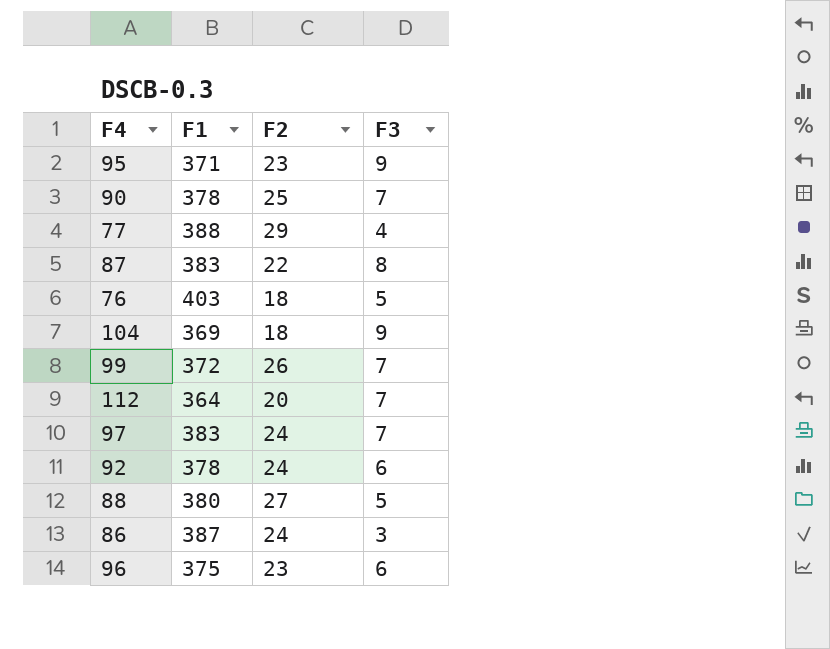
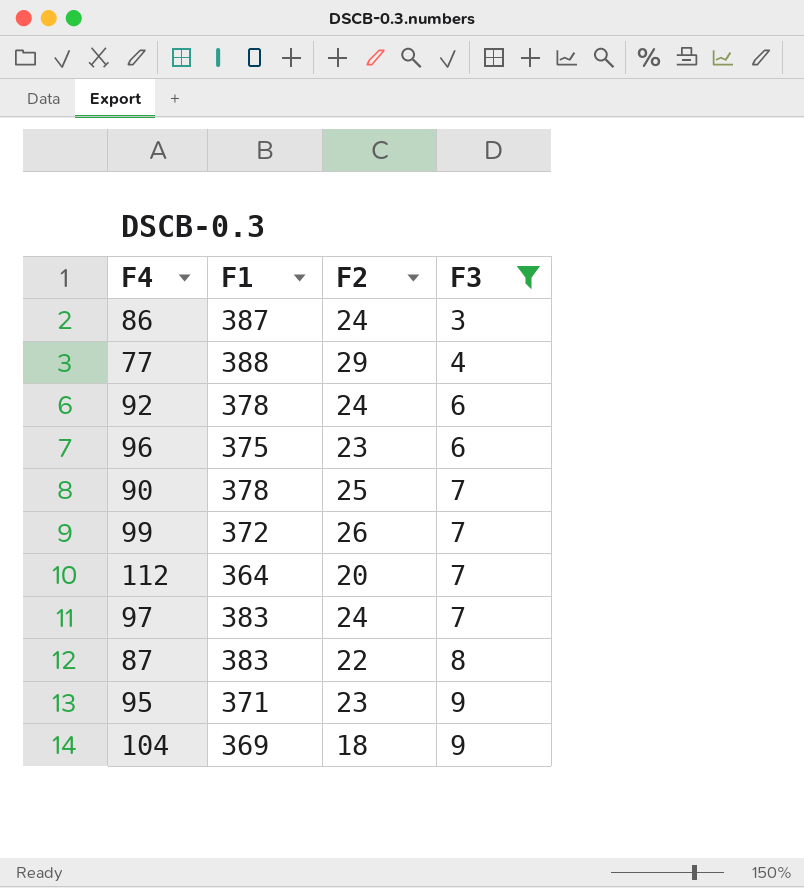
filter: none -> F3 != 5
row order: none -> F3 ascending

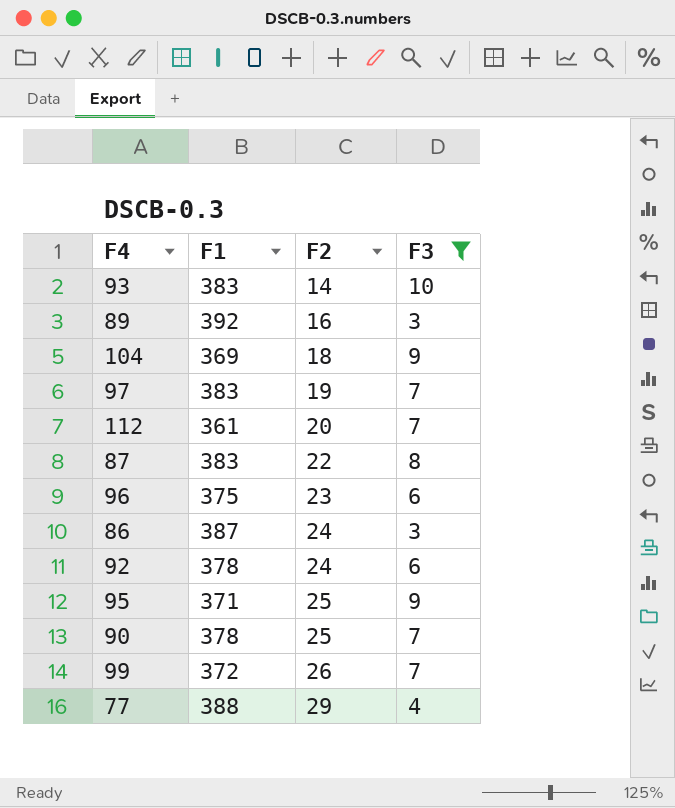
row order: F3 ascending -> F2 ascending
row 93: none -> 383 | 14 | 10
row 89: none -> 392 | 16 | 3
97 | F2: 24 -> 19
112 | F1: 364 -> 361
95 | F2: 23 -> 25

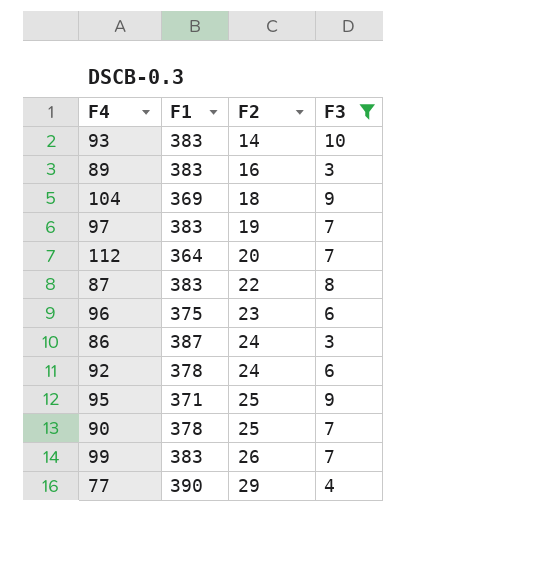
89 | F1: 392 -> 383
112 | F1: 361 -> 364
99 | F1: 372 -> 383
77 | F1: 388 -> 390

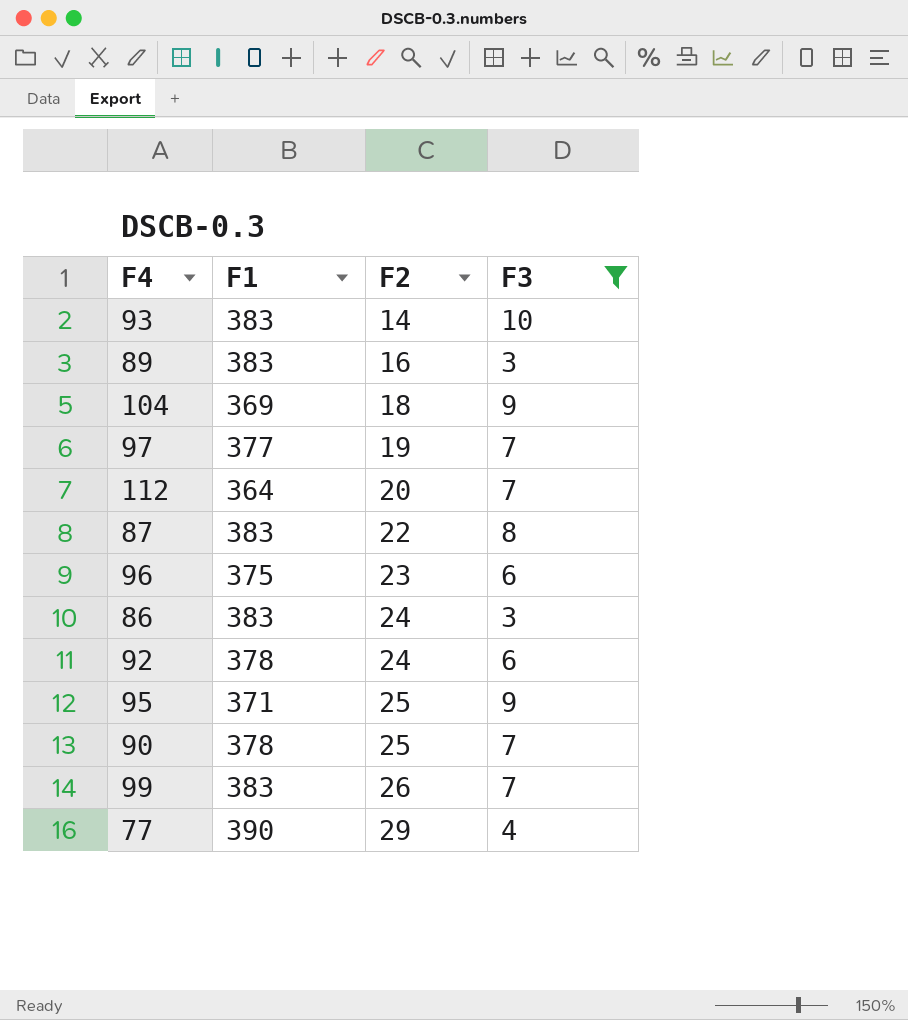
97 | F1: 383 -> 377
86 | F1: 387 -> 383

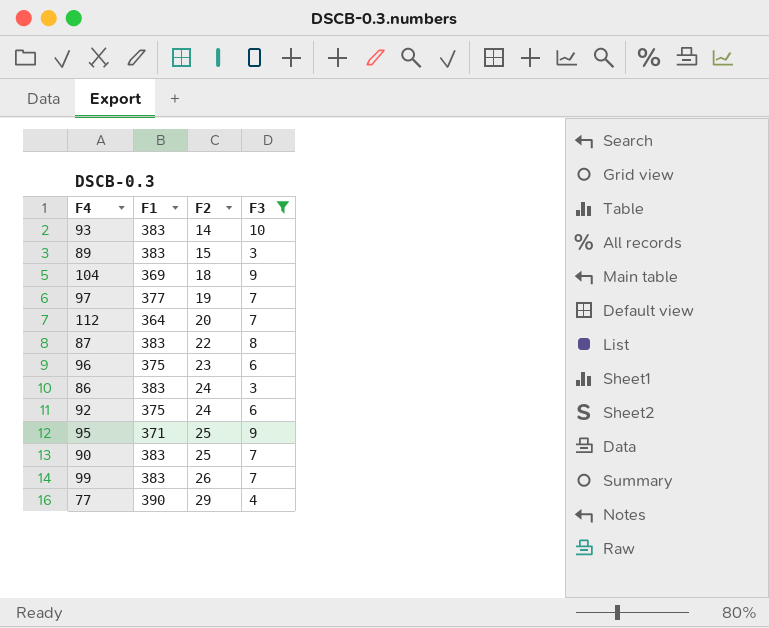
89 | F2: 16 -> 15
92 | F1: 378 -> 375
90 | F1: 378 -> 383

